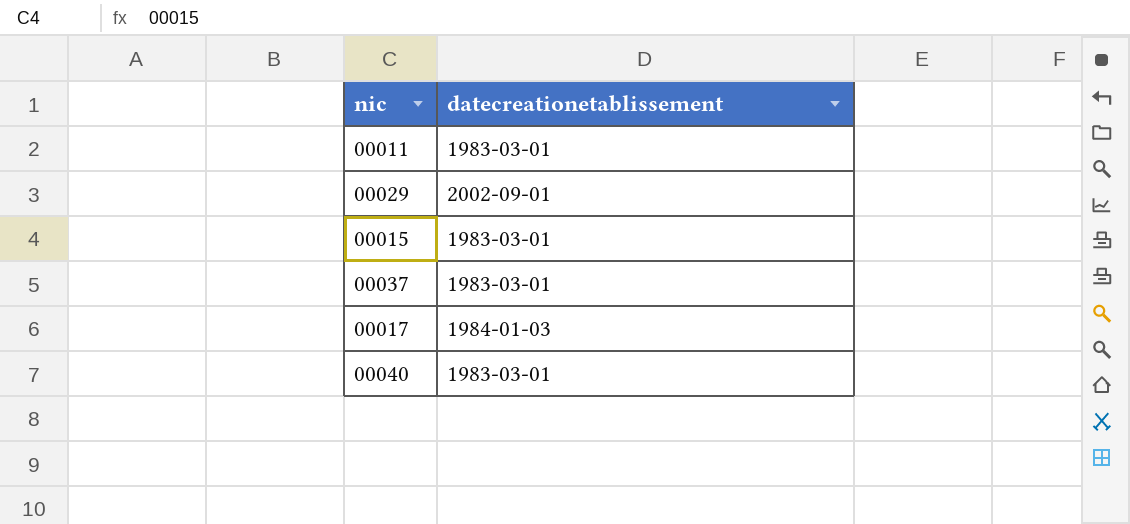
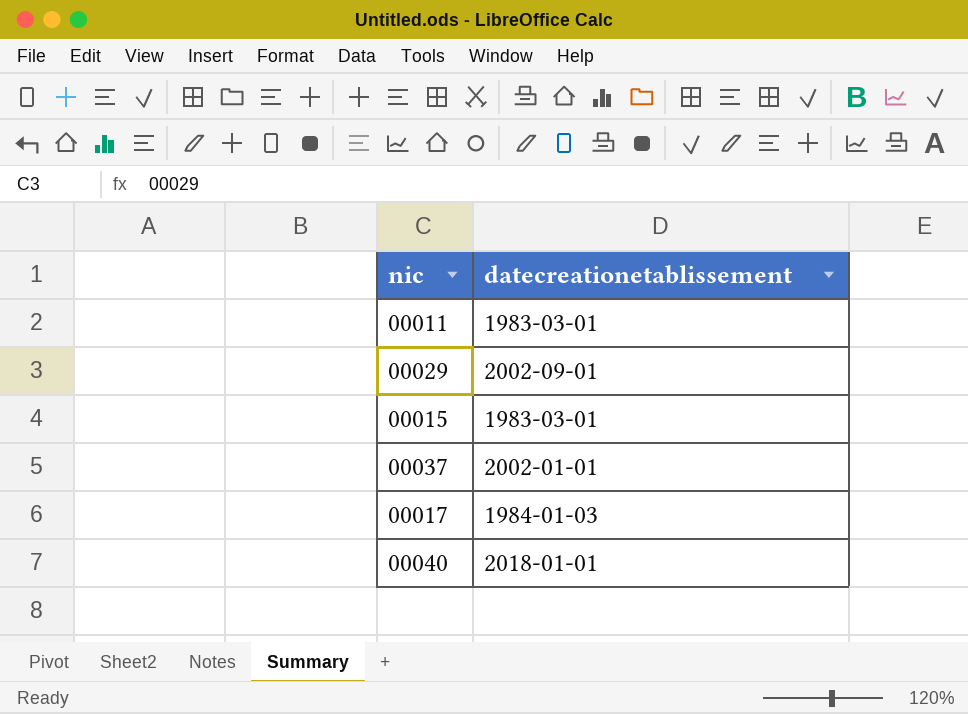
00037 | datecreationetablissement: 1983-03-01 -> 2002-01-01
00040 | datecreationetablissement: 1983-03-01 -> 2018-01-01

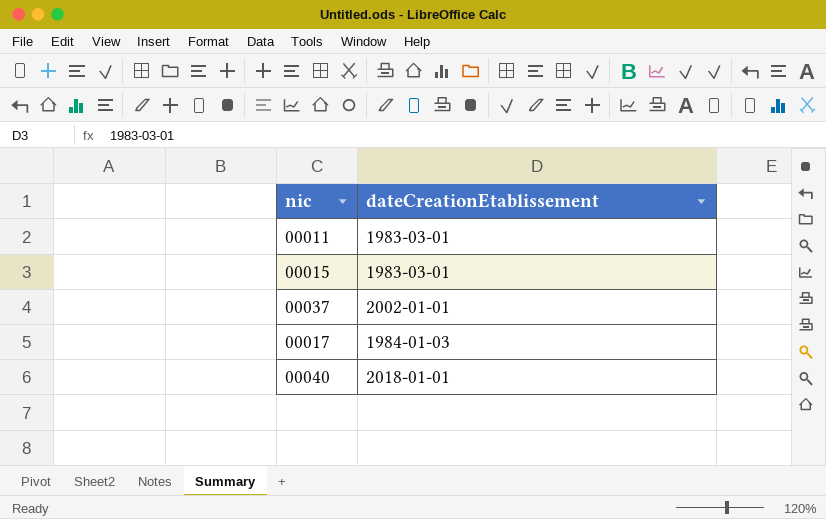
column name: datecreationetablissement -> dateCreationEtablissement
row 00029: 2002-09-01 -> none

